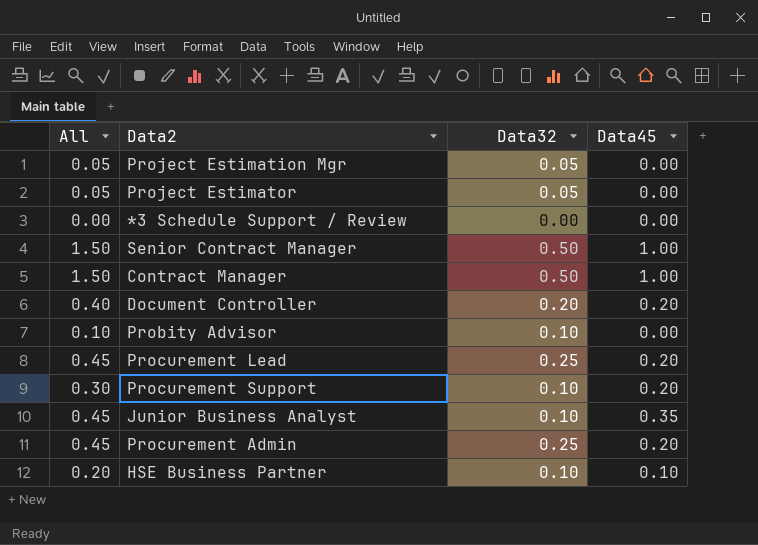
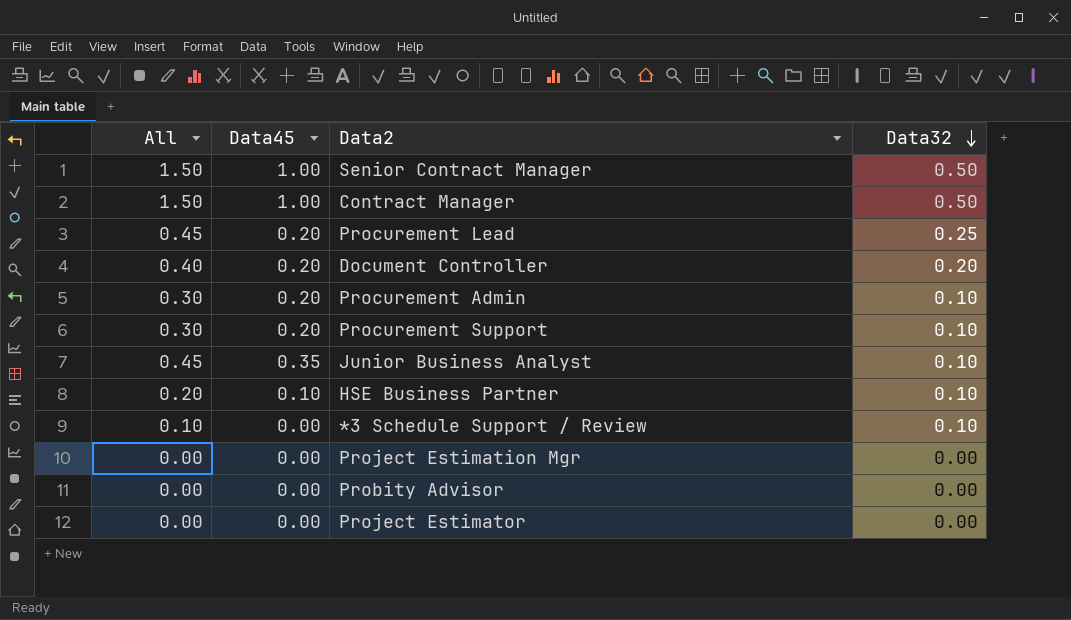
row order: none -> Data32 descending
column Data45 | position: 4 -> 2
Procurement Admin | All: 0.45 -> 0.30
Procurement Admin | Data32: 0.25 -> 0.10
*3 Schedule Support / Review | All: 0.00 -> 0.10
*3 Schedule Support / Review | Data32: 0.00 -> 0.10
Project Estimation Mgr | All: 0.05 -> 0.00
Project Estimation Mgr | Data32: 0.05 -> 0.00
Probity Advisor | All: 0.10 -> 0.00
Probity Advisor | Data32: 0.10 -> 0.00
Project Estimator | All: 0.05 -> 0.00
Project Estimator | Data32: 0.05 -> 0.00

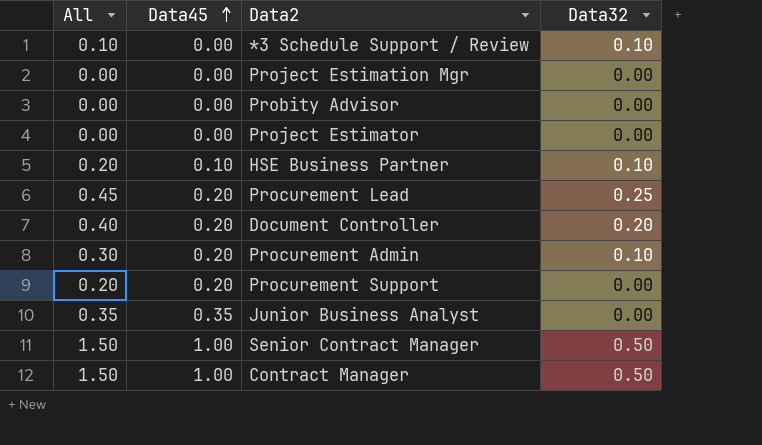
row order: Data32 descending -> Data45 ascending
Procurement Support | All: 0.30 -> 0.20
Procurement Support | Data32: 0.10 -> 0.00
Junior Business Analyst | All: 0.45 -> 0.35
Junior Business Analyst | Data32: 0.10 -> 0.00

